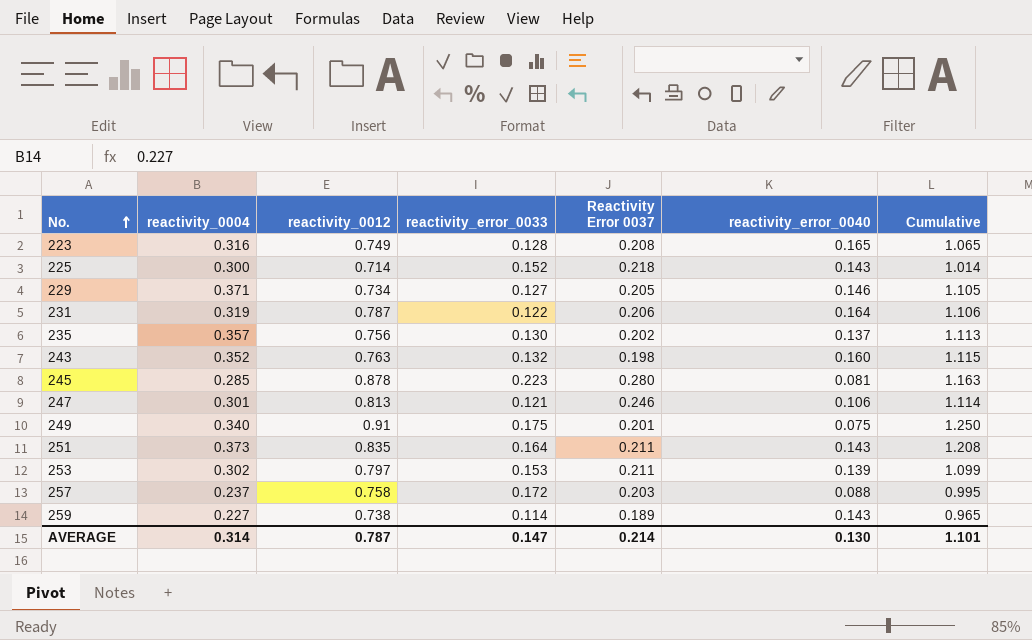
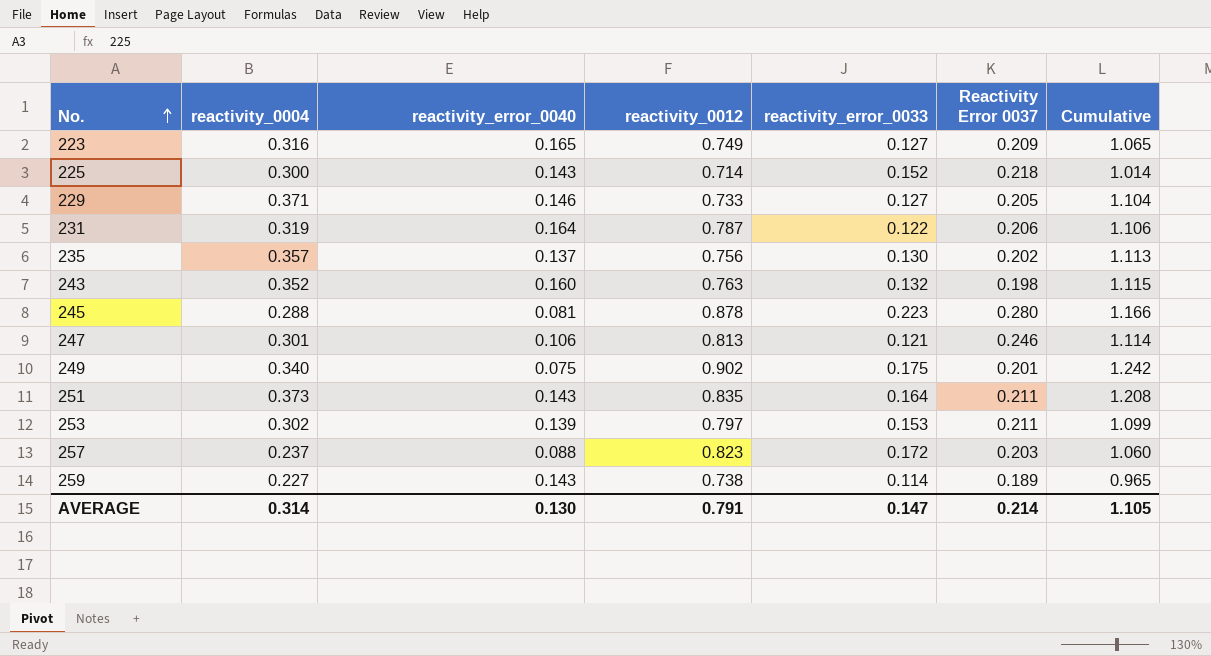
column reactivity_error_0040 | position: 6 -> 3
223 | reactivity_error_0033: 0.128 -> 0.127
223 | Reactivity Error 0037: 0.208 -> 0.209
229 | reactivity_0012: 0.734 -> 0.733
229 | Cumulative: 1.105 -> 1.104
245 | reactivity_0004: 0.285 -> 0.288
245 | Cumulative: 1.163 -> 1.166
249 | reactivity_0012: 0.91 -> 0.902
249 | Cumulative: 1.250 -> 1.242
257 | reactivity_0012: 0.758 -> 0.823
257 | Cumulative: 0.995 -> 1.060
AVERAGE | reactivity_0012: 0.787 -> 0.791
AVERAGE | Cumulative: 1.101 -> 1.105

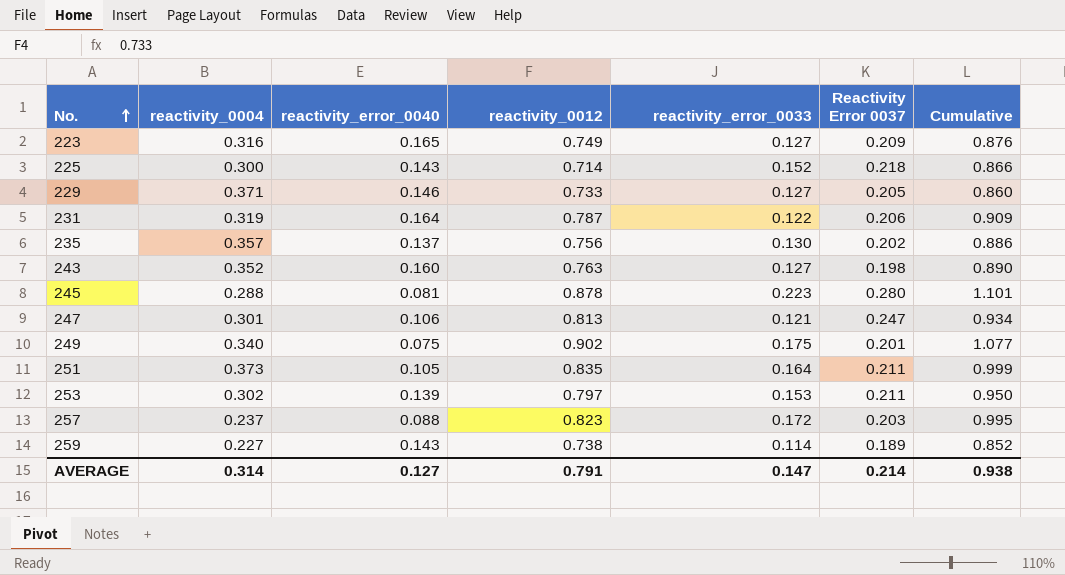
column Cumulative | formula: [reactivity_0004] + [reactivity_0012] -> [reactivity_0012] + [reactivity_error_0033]
243 | reactivity_error_0033: 0.132 -> 0.127
247 | Reactivity Error 0037: 0.246 -> 0.247
251 | reactivity_error_0040: 0.143 -> 0.105
AVERAGE | reactivity_error_0040: 0.130 -> 0.127
AVERAGE | Cumulative: 1.105 -> 0.938

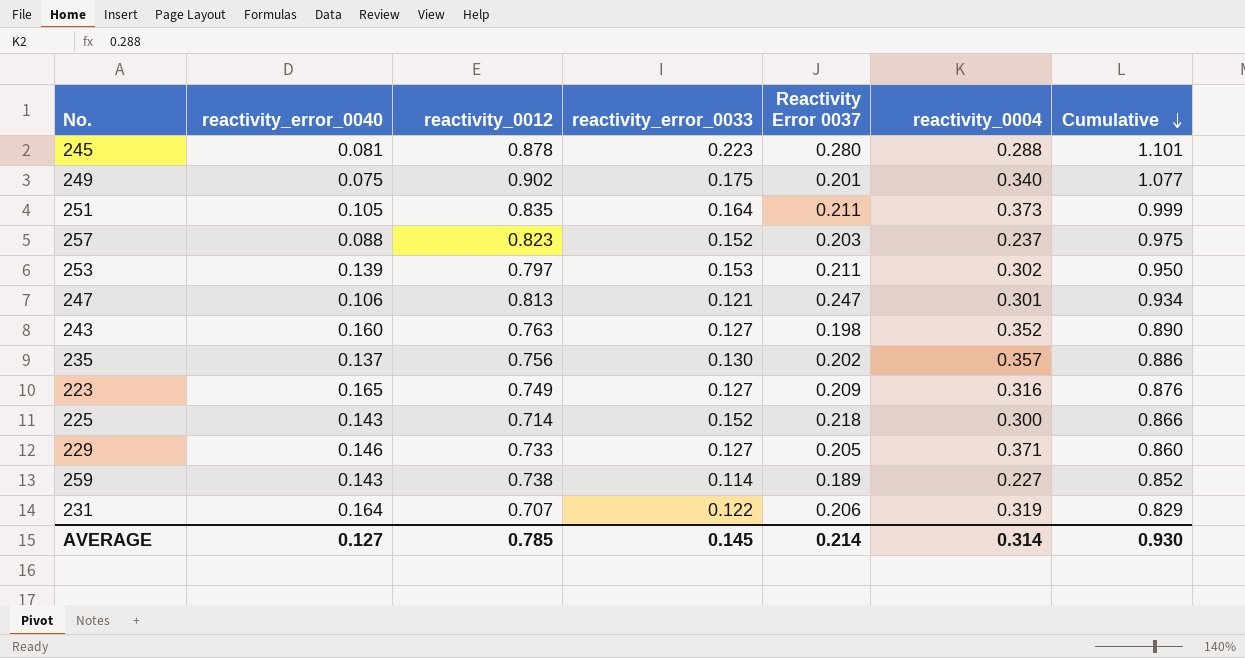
row order: No. ascending -> Cumulative descending
column reactivity_0004 | position: 2 -> 6
257 | reactivity_error_0033: 0.172 -> 0.152
257 | Cumulative: 0.995 -> 0.975
231 | reactivity_0012: 0.787 -> 0.707
231 | Cumulative: 0.909 -> 0.829
AVERAGE | reactivity_0012: 0.791 -> 0.785
AVERAGE | reactivity_error_0033: 0.147 -> 0.145
AVERAGE | Cumulative: 0.938 -> 0.930

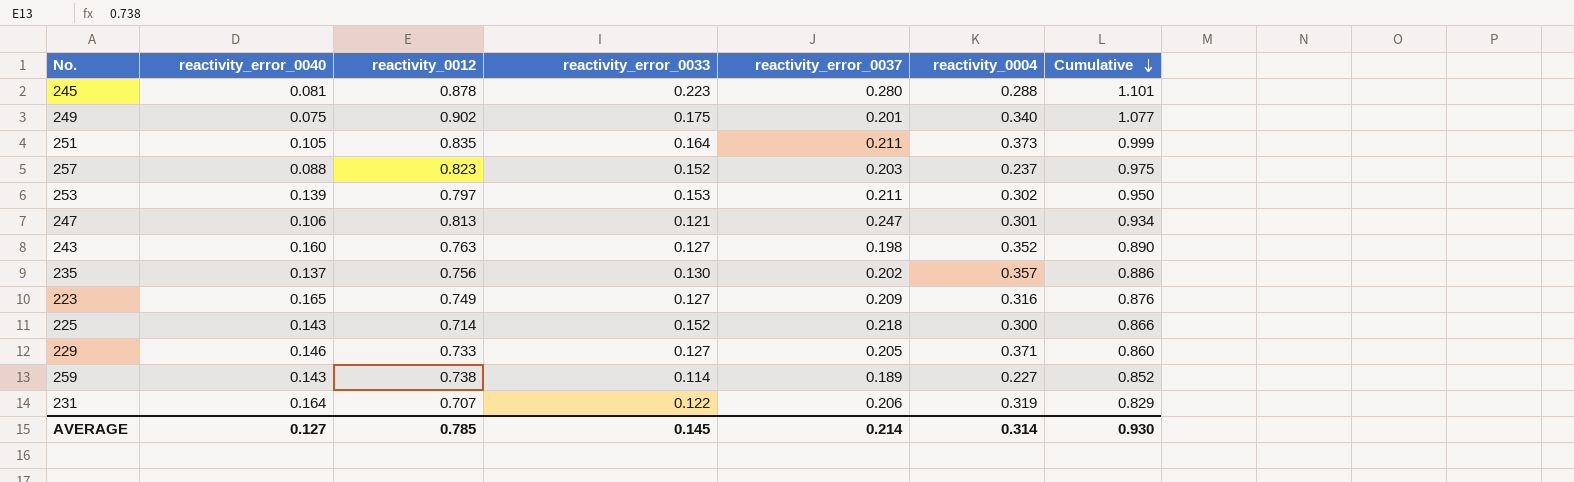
column name: Reactivity Error 0037 -> reactivity_error_0037

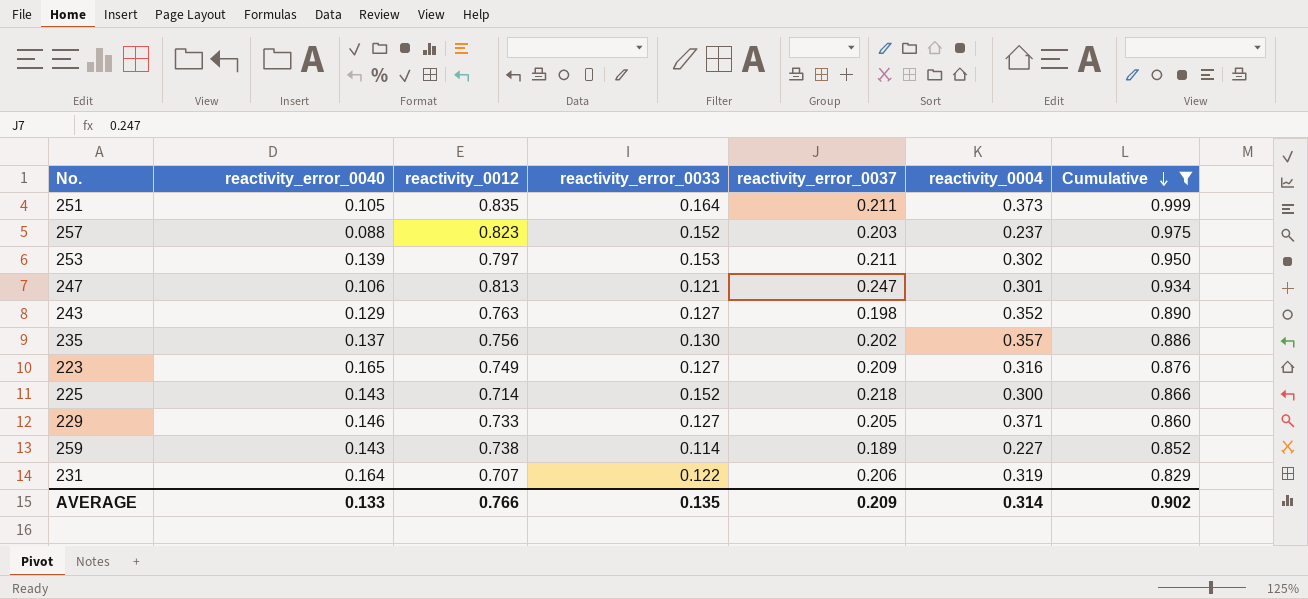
filter: none -> Cumulative <= 0.999
243 | reactivity_error_0040: 0.160 -> 0.129
AVERAGE | reactivity_error_0040: 0.127 -> 0.133
AVERAGE | reactivity_0012: 0.785 -> 0.766
AVERAGE | reactivity_error_0033: 0.145 -> 0.135
AVERAGE | reactivity_error_0037: 0.214 -> 0.209
AVERAGE | Cumulative: 0.930 -> 0.902

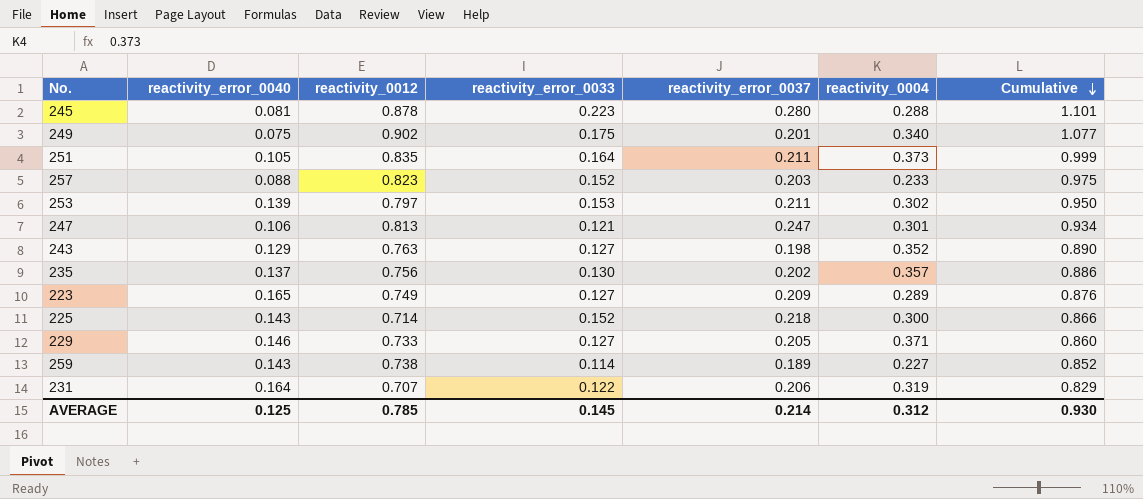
filter: Cumulative <= 0.999 -> none
257 | reactivity_0004: 0.237 -> 0.233
223 | reactivity_0004: 0.316 -> 0.289
AVERAGE | reactivity_error_0040: 0.133 -> 0.125
AVERAGE | reactivity_0012: 0.766 -> 0.785
AVERAGE | reactivity_error_0033: 0.135 -> 0.145
AVERAGE | reactivity_error_0037: 0.209 -> 0.214
AVERAGE | reactivity_0004: 0.314 -> 0.312
AVERAGE | Cumulative: 0.902 -> 0.930

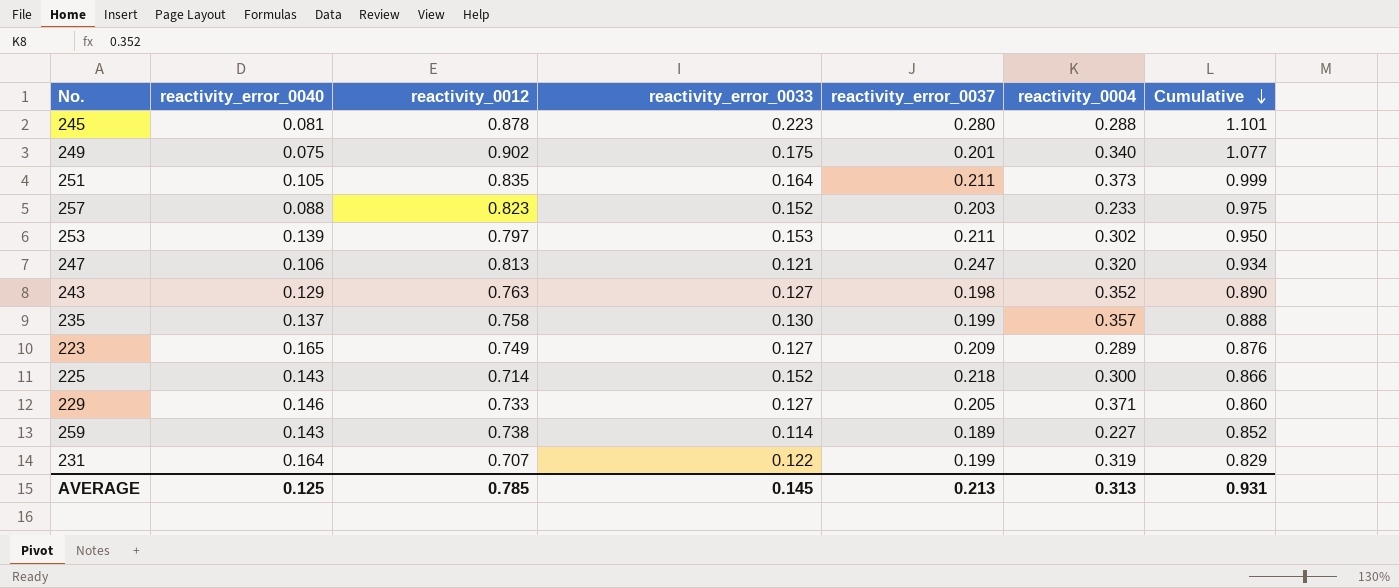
247 | reactivity_0004: 0.301 -> 0.320
235 | reactivity_0012: 0.756 -> 0.758
235 | reactivity_error_0037: 0.202 -> 0.199
235 | Cumulative: 0.886 -> 0.888
231 | reactivity_error_0037: 0.206 -> 0.199
AVERAGE | reactivity_error_0037: 0.214 -> 0.213
AVERAGE | reactivity_0004: 0.312 -> 0.313
AVERAGE | Cumulative: 0.930 -> 0.931

